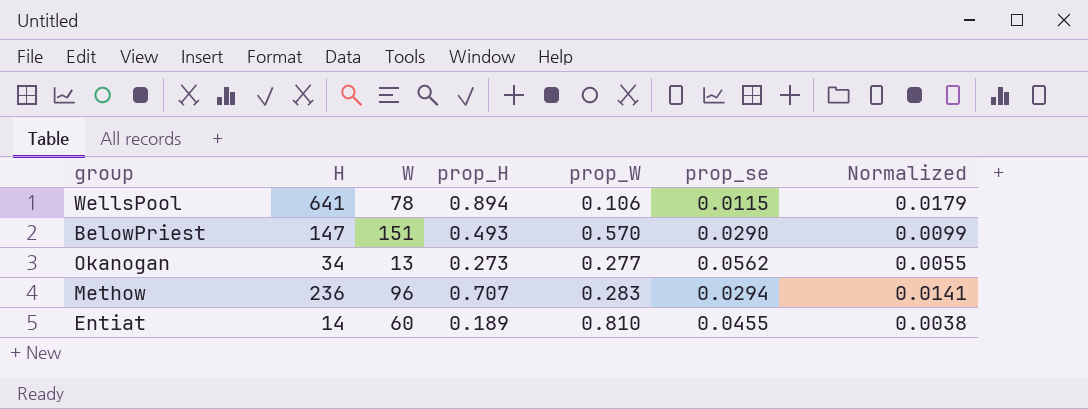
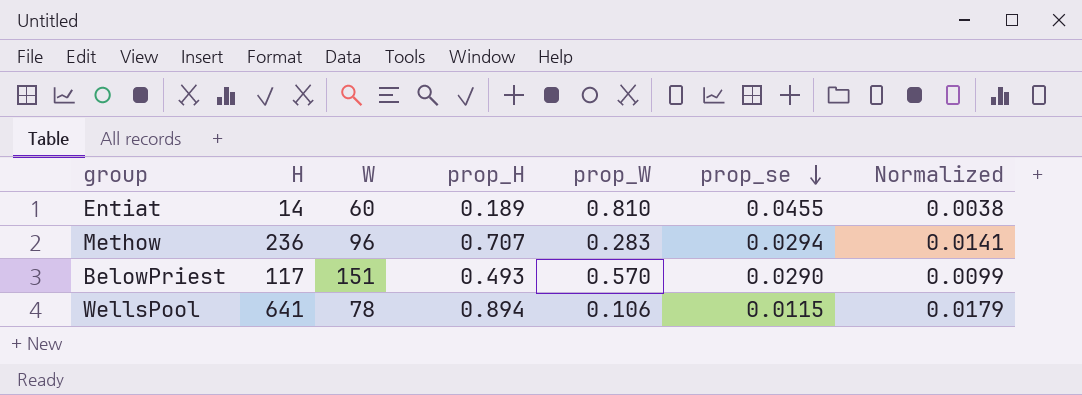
row order: none -> prop_se descending
row Okanogan: 34 | 13 | 0.273 | 0.277 | 0.0562 | 0.0055 -> none
BelowPriest | H: 147 -> 117

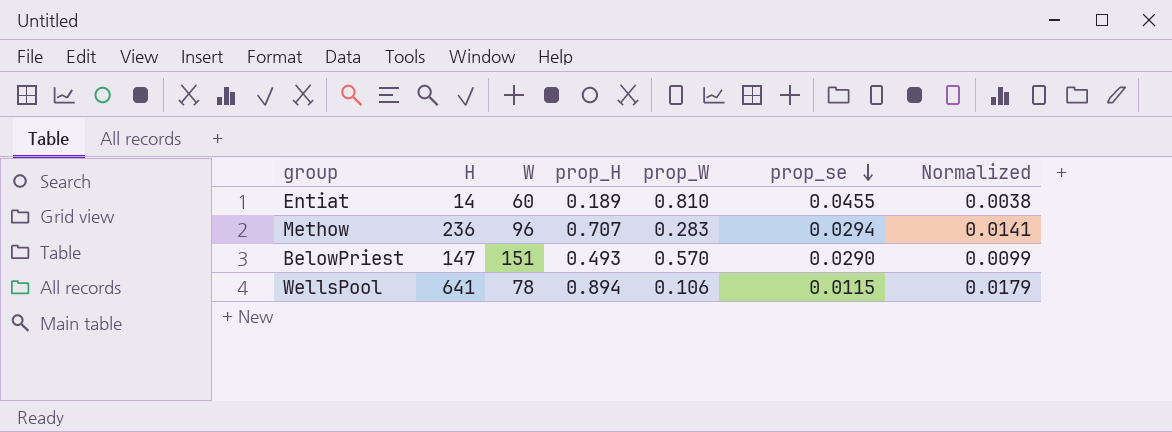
BelowPriest | H: 117 -> 147

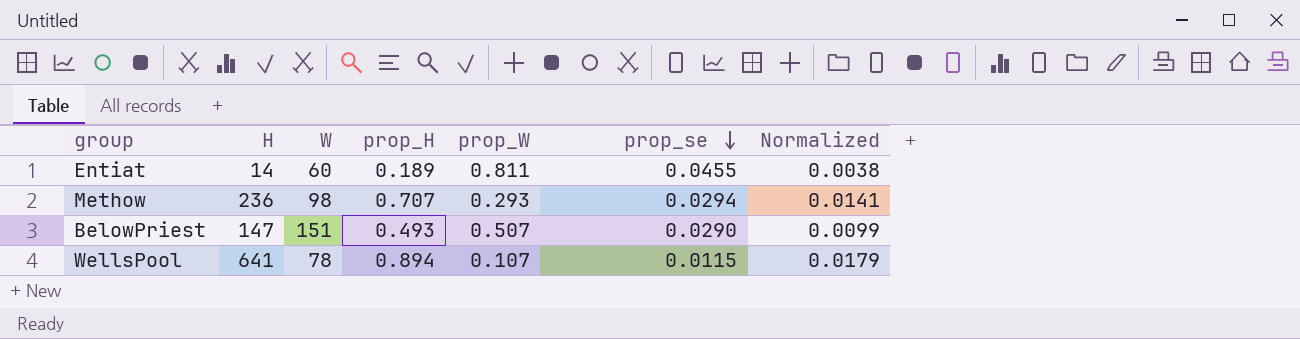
Entiat | prop_W: 0.810 -> 0.811
Methow | W: 96 -> 98
Methow | prop_W: 0.283 -> 0.293
BelowPriest | prop_W: 0.570 -> 0.507
WellsPool | prop_W: 0.106 -> 0.107

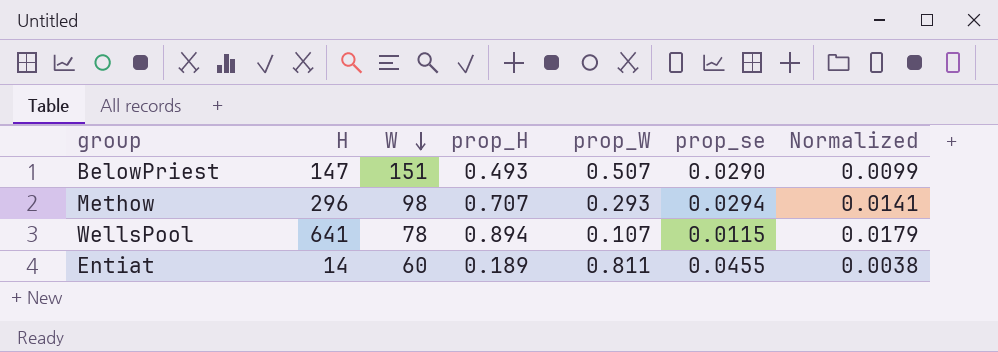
row order: prop_se descending -> W descending
Methow | H: 236 -> 296

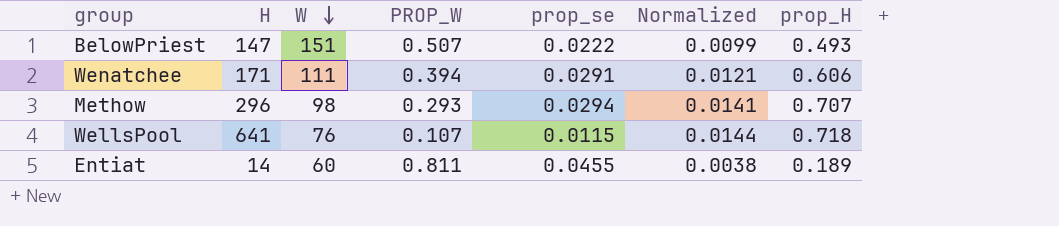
column name: prop_W -> PROP_W
column prop_H | position: 4 -> 7
BelowPriest | prop_se: 0.0290 -> 0.0222
row Wenatchee: none -> 171 | 111 | 0.394 | 0.0291 | 0.0121 | 0.606
WellsPool | W: 78 -> 76
WellsPool | Normalized: 0.0179 -> 0.0144
WellsPool | prop_H: 0.894 -> 0.718

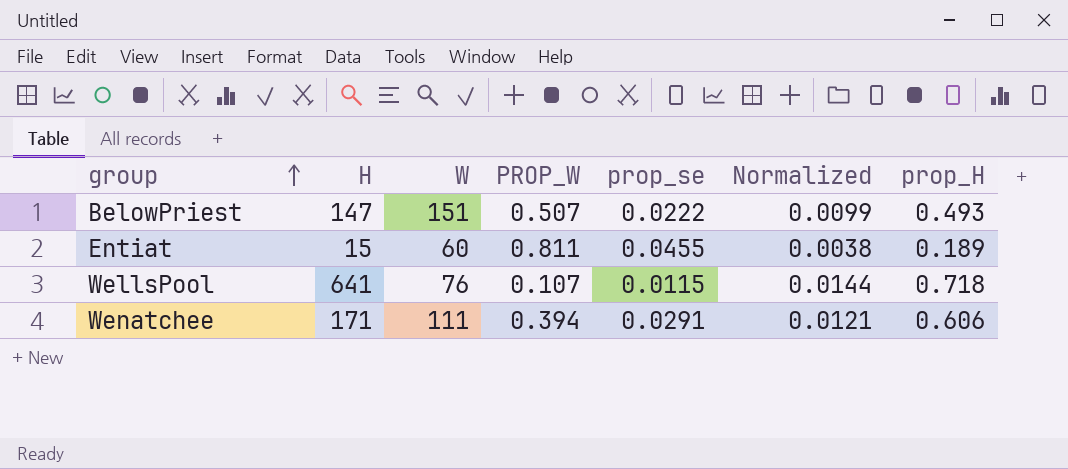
row order: W descending -> group ascending
row Methow: 296 | 98 | 0.293 | 0.0294 | 0.0141 | 0.707 -> none
Entiat | H: 14 -> 15

